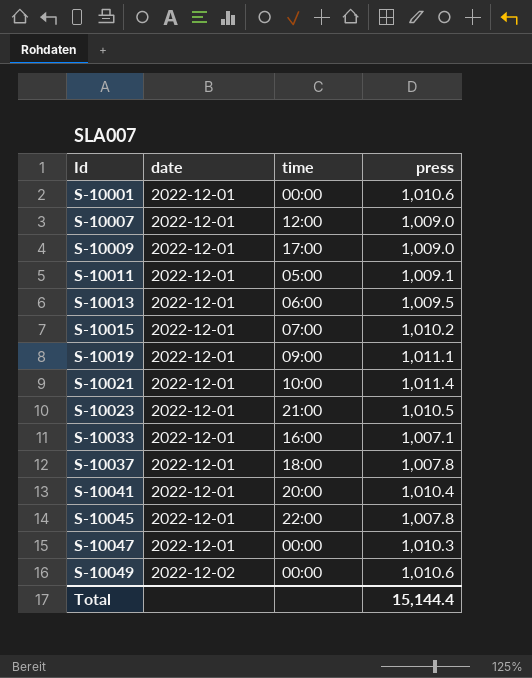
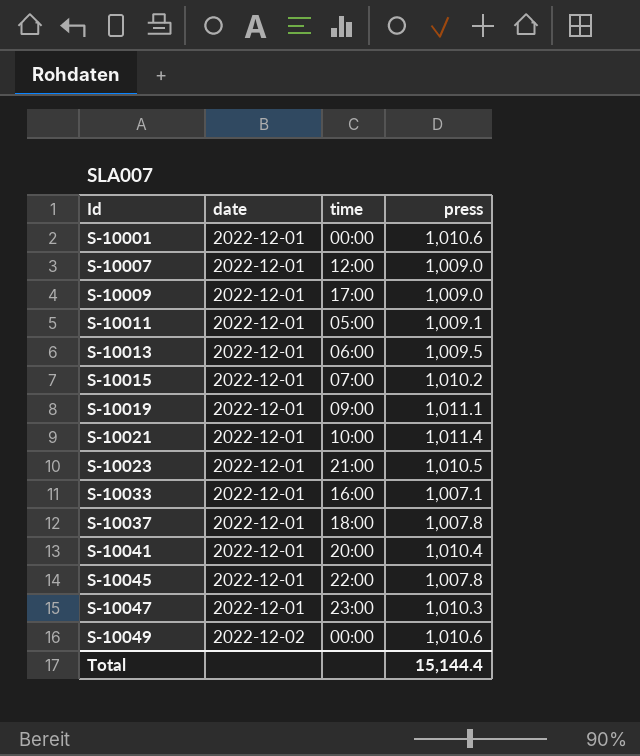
S-10047 | time: 00:00 -> 23:00

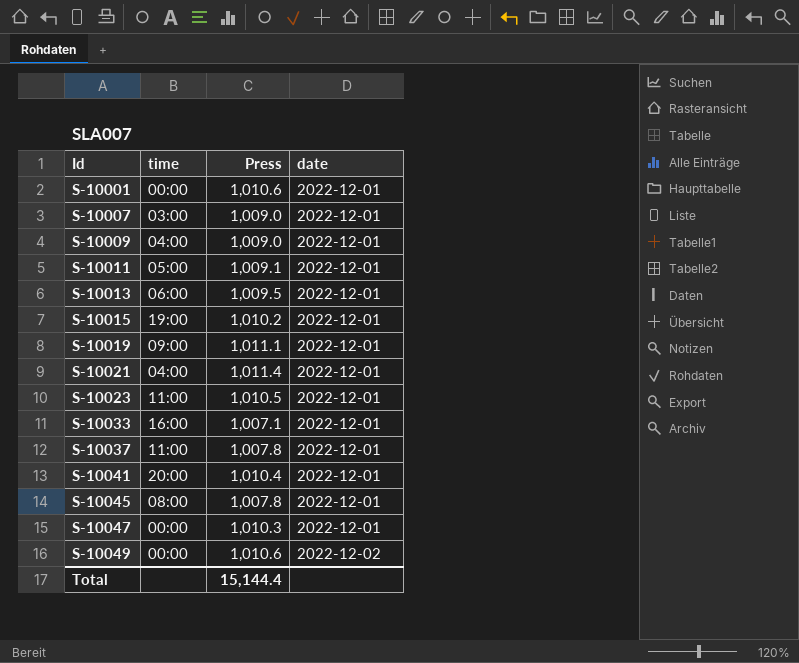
column name: press -> Press
column date | position: 2 -> 4
S-10007 | time: 12:00 -> 03:00
S-10009 | time: 17:00 -> 04:00
S-10015 | time: 07:00 -> 19:00
S-10021 | time: 10:00 -> 04:00
S-10023 | time: 21:00 -> 11:00
S-10037 | time: 18:00 -> 11:00
S-10045 | time: 22:00 -> 08:00
S-10047 | time: 23:00 -> 00:00

